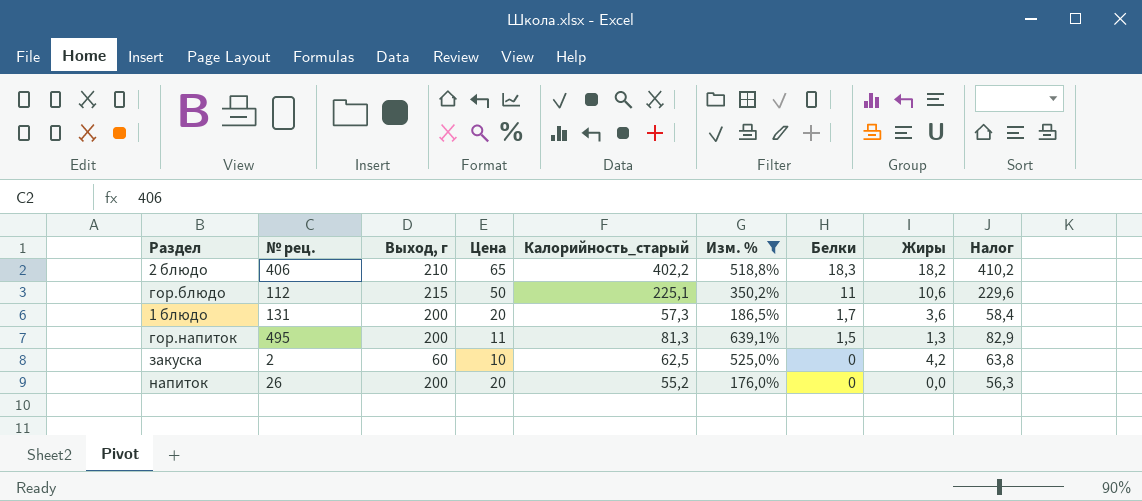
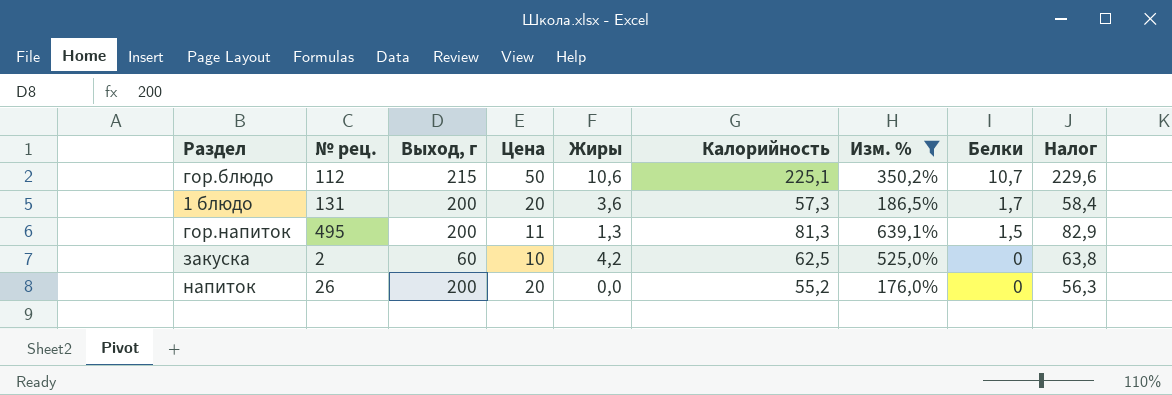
column Жиры | position: 8 -> 5
column name: Калорийность_старый -> Калорийность
row 2 блюдо: 406 | 210 | 65 | 402,2 | 518,8% | 18,3 | 18,2 | 410,2 -> none
гор.блюдо | Белки: 11 -> 10,7

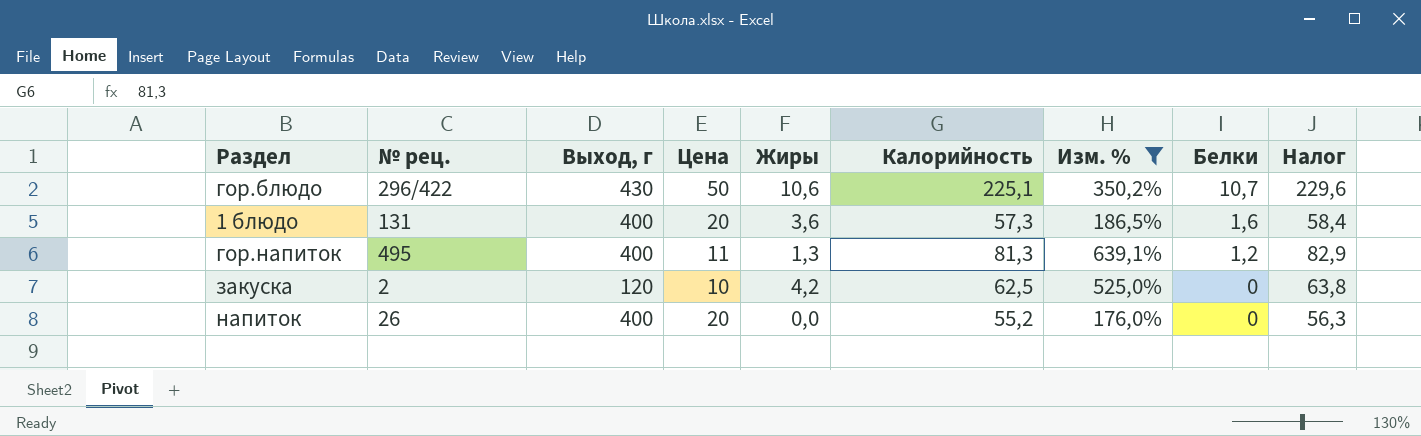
гор.блюдо | № рец.: 112 -> 296/422
гор.блюдо | Выход, г: 215 -> 430
1 блюдо | Выход, г: 200 -> 400
1 блюдо | Белки: 1,7 -> 1,6
гор.напиток | Выход, г: 200 -> 400
гор.напиток | Белки: 1,5 -> 1,2
закуска | Выход, г: 60 -> 120
напиток | Выход, г: 200 -> 400

